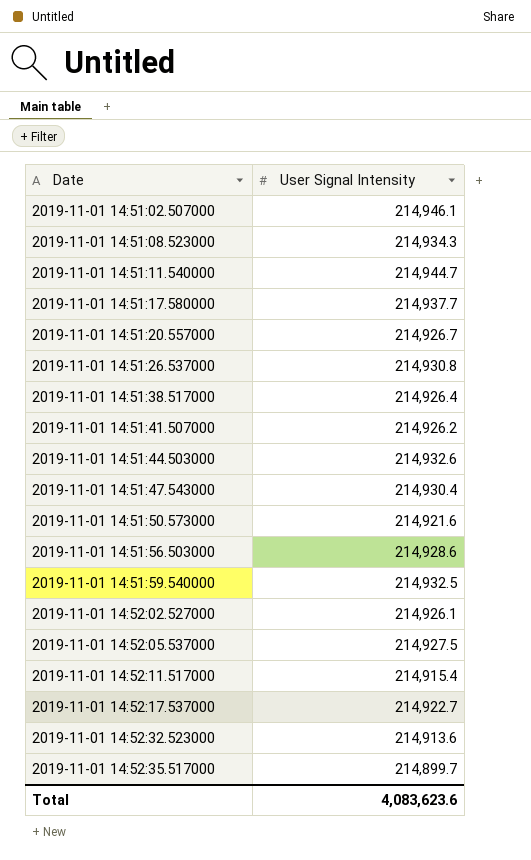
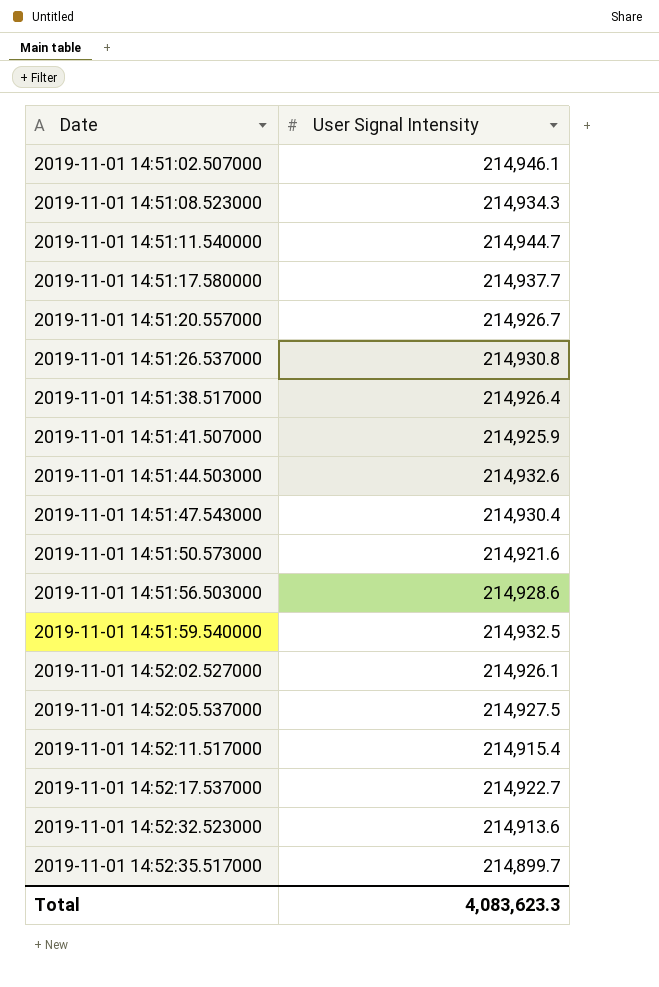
2019-11-01 14:51:41.507000 | User Signal Intensity: 214,926.2 -> 214,925.9
Total | User Signal Intensity: 4,083,623.6 -> 4,083,623.3

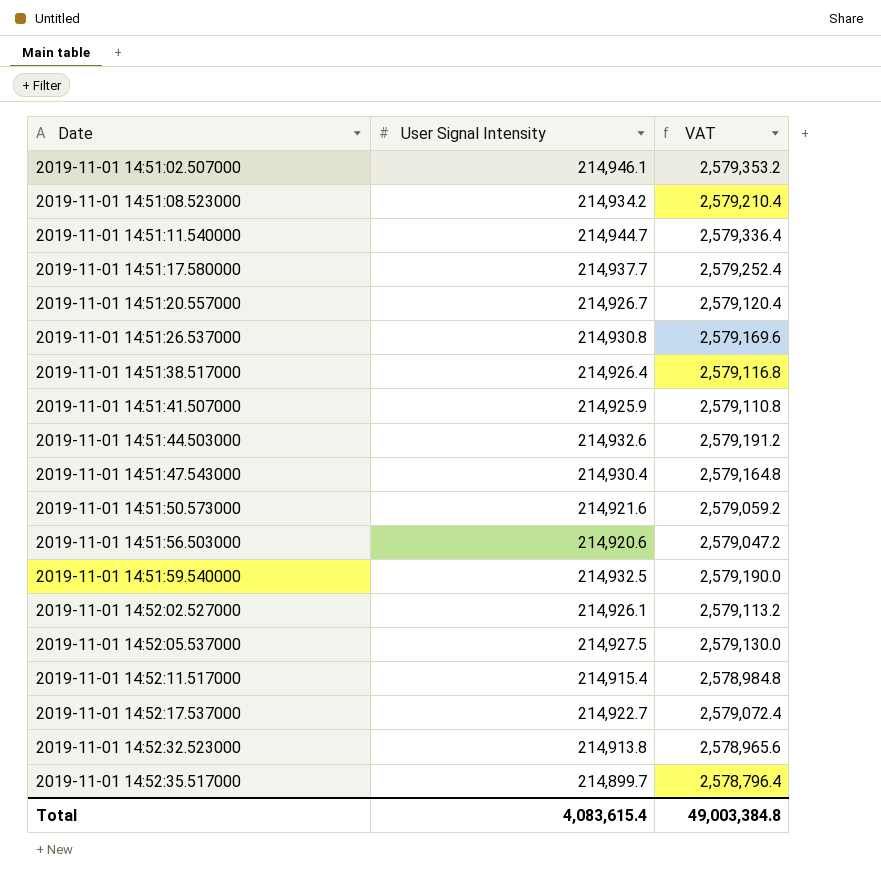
column VAT | formula: none -> [User Signal Intensity] * 12
2019-11-01 14:51:08.523000 | User Signal Intensity: 214,934.3 -> 214,934.2
2019-11-01 14:51:56.503000 | User Signal Intensity: 214,928.6 -> 214,920.6
2019-11-01 14:52:32.523000 | User Signal Intensity: 214,913.6 -> 214,913.8
Total | User Signal Intensity: 4,083,623.3 -> 4,083,615.4

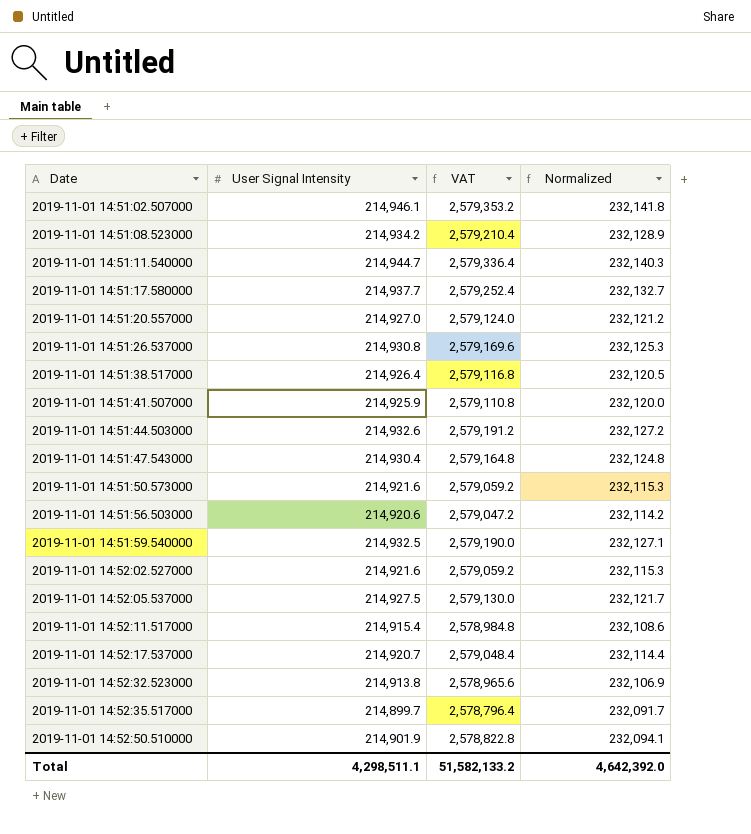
column Normalized | formula: none -> [User Signal Intensity] * 1.08
2019-11-01 14:51:20.557000 | User Signal Intensity: 214,926.7 -> 214,927.0
2019-11-01 14:51:20.557000 | VAT: 2,579,120.4 -> 2,579,124.0
2019-11-01 14:52:02.527000 | User Signal Intensity: 214,926.1 -> 214,921.6
2019-11-01 14:52:02.527000 | VAT: 2,579,113.2 -> 2,579,059.2
2019-11-01 14:52:17.537000 | User Signal Intensity: 214,922.7 -> 214,920.7
2019-11-01 14:52:17.537000 | VAT: 2,579,072.4 -> 2,579,048.4
row 2019-11-01 14:52:50.510000: none -> 214,901.9 | 2,578,822.8 | 232,094.1
Total | User Signal Intensity: 4,083,615.4 -> 4,298,511.1
Total | VAT: 49,003,384.8 -> 51,582,133.2

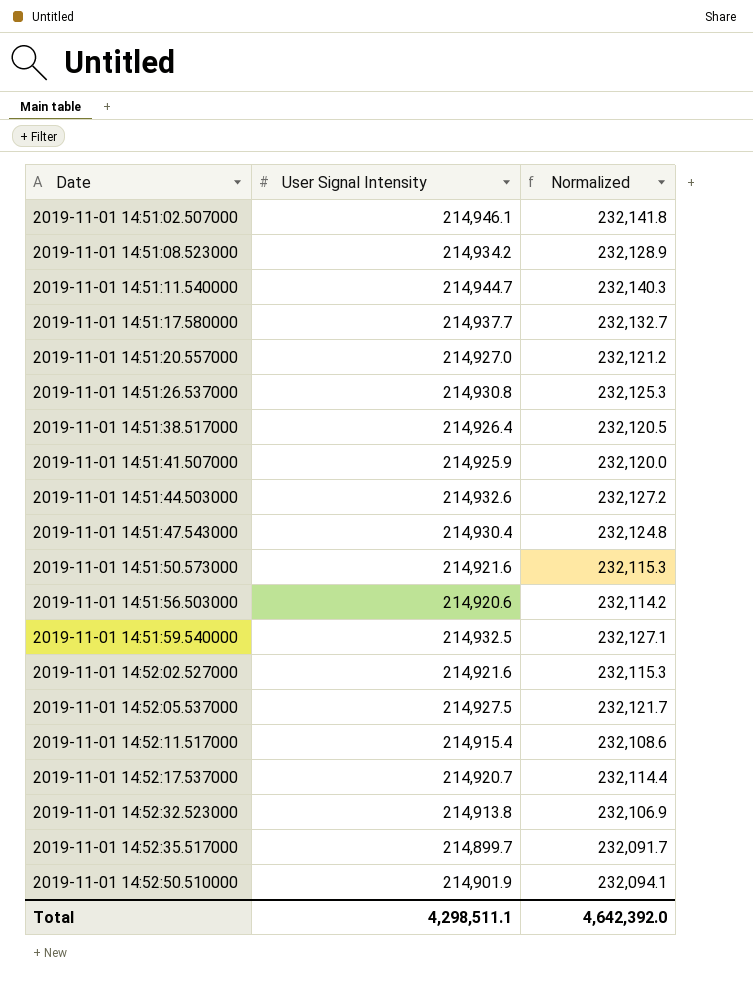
column VAT | formula: [User Signal Intensity] * 12 -> none

